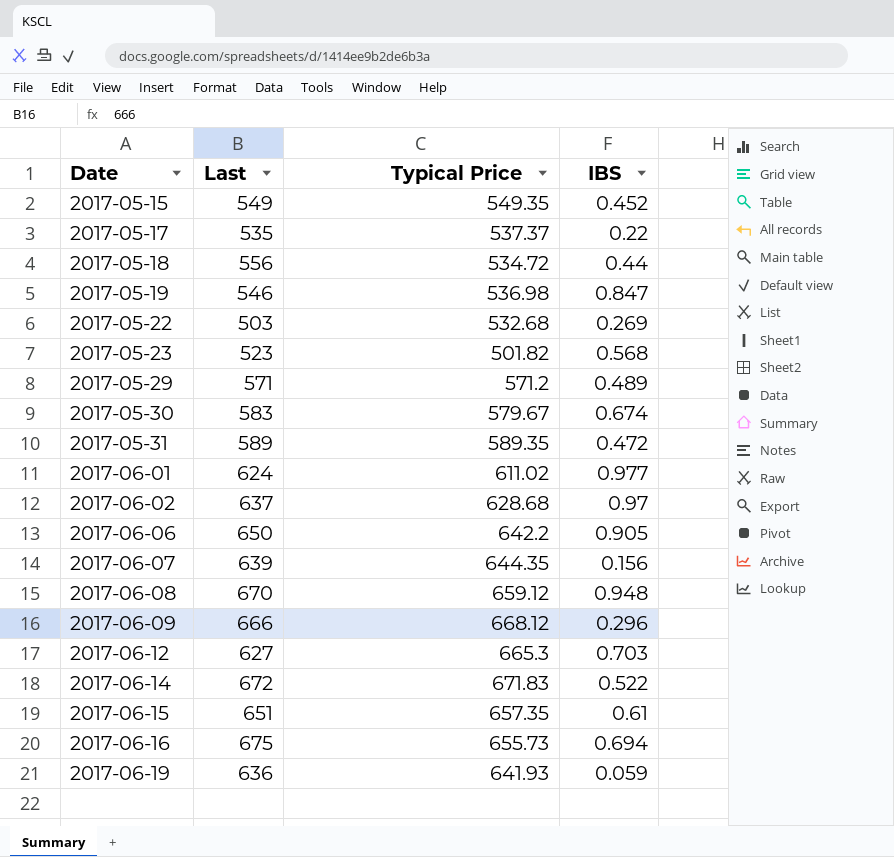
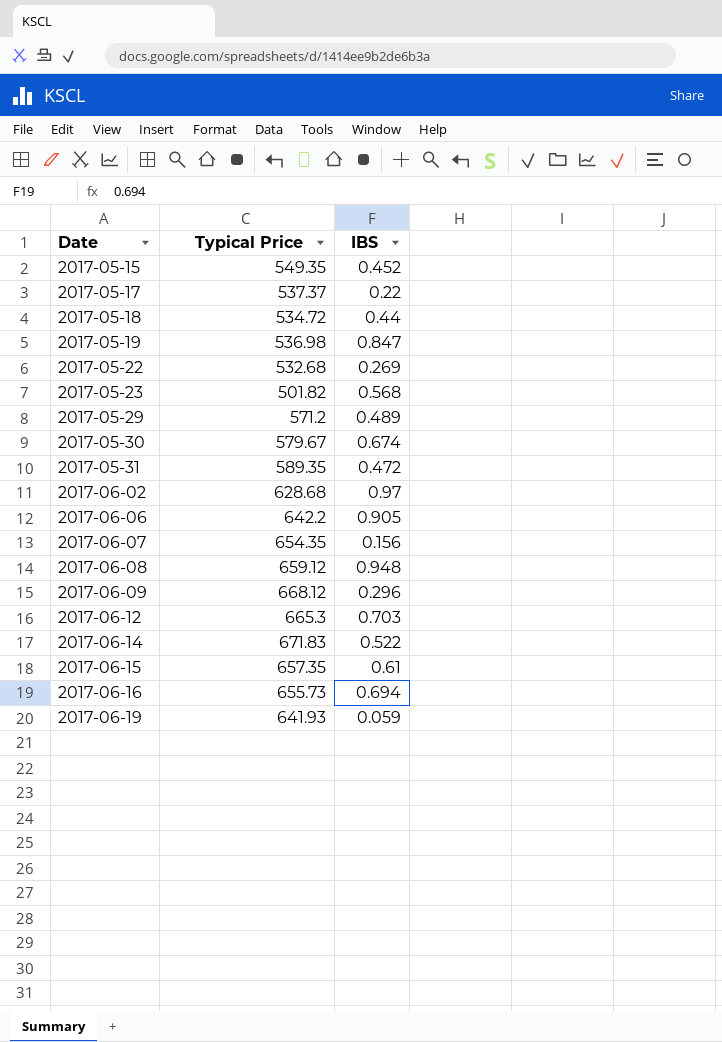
column Last | position: 2 -> none
row 2017-06-01: 624 | 611.02 | 0.977 -> none
2017-06-07 | Typical Price: 644.35 -> 654.35

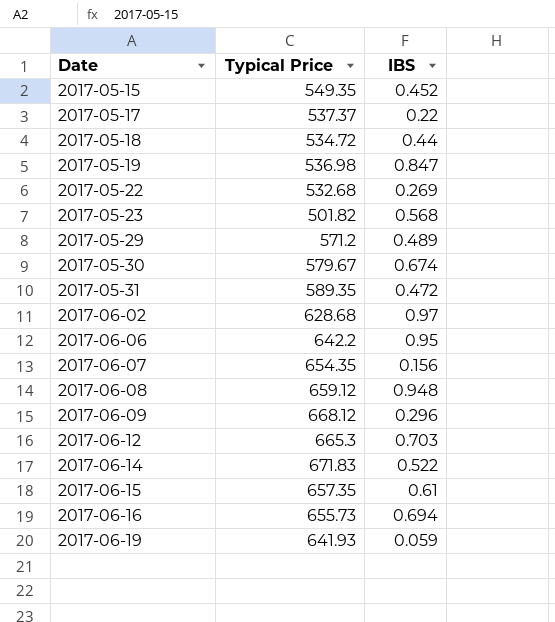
2017-06-06 | IBS: 0.905 -> 0.95

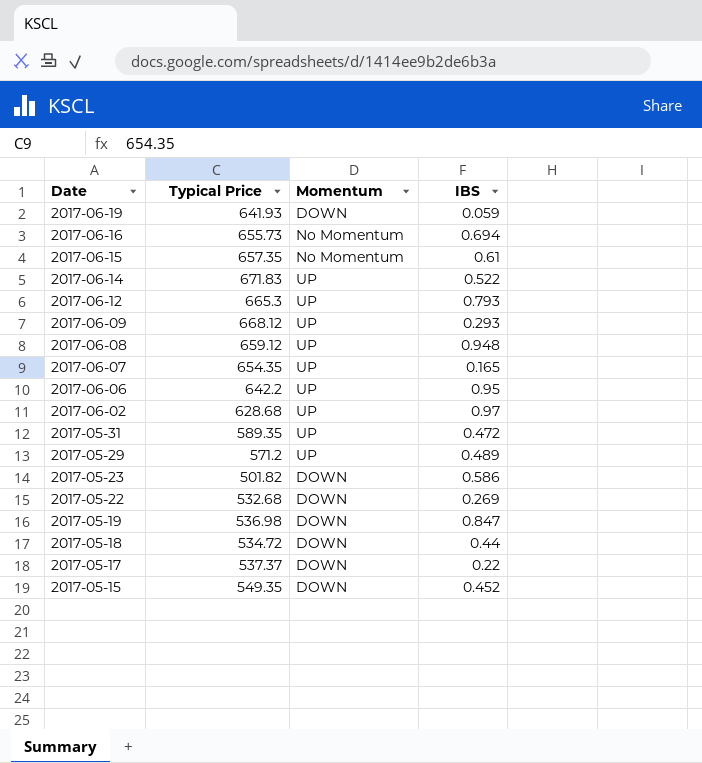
row order: Date ascending -> Date descending
column Momentum | position: none -> 3
row 2017-05-30: 579.67 | 0.674 -> none
2017-06-12 | IBS: 0.703 -> 0.793
2017-06-09 | IBS: 0.296 -> 0.293
2017-06-07 | IBS: 0.156 -> 0.165
2017-05-23 | IBS: 0.568 -> 0.586

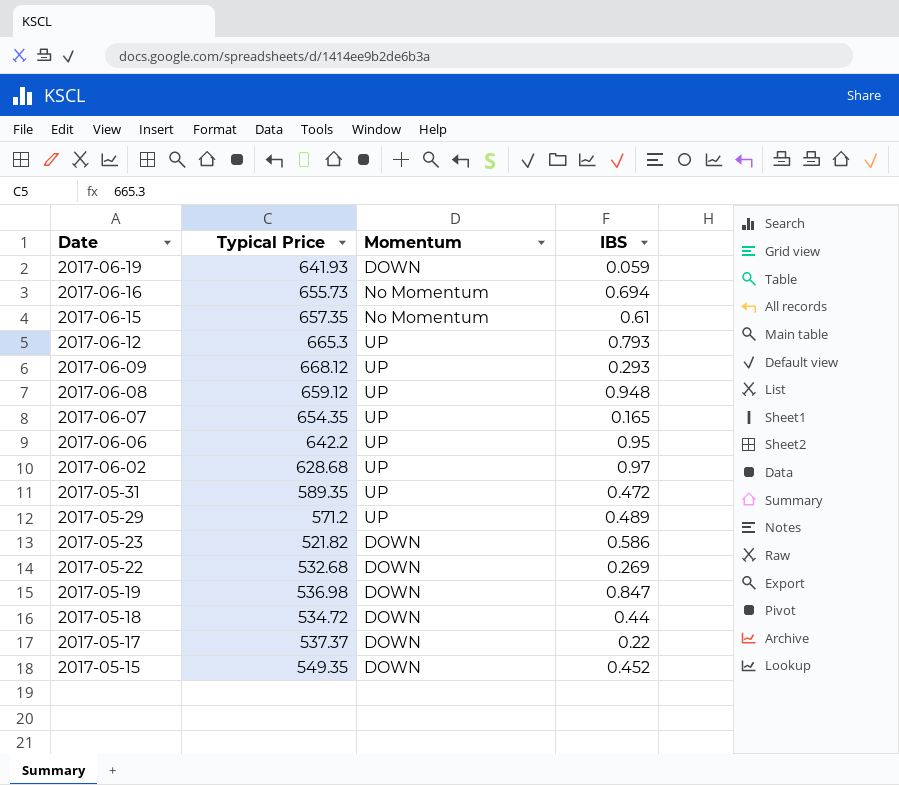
row 2017-06-14: 671.83 | UP | 0.522 -> none
2017-05-23 | Typical Price: 501.82 -> 521.82

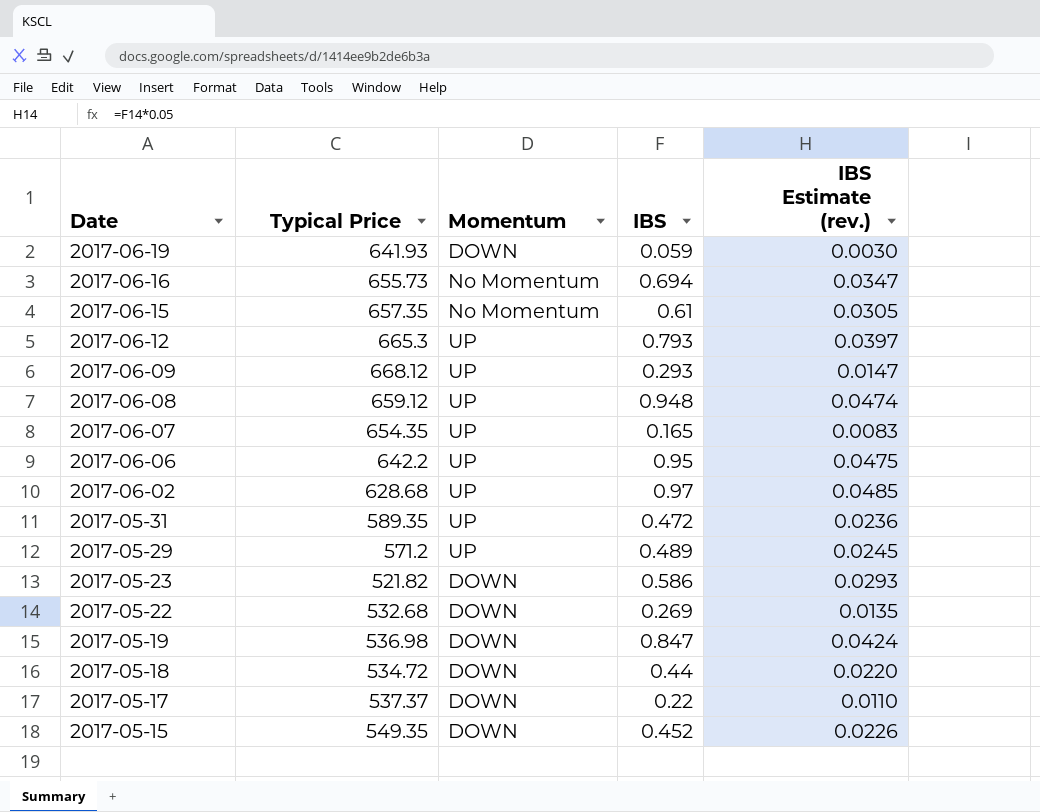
column IBS Estimate (rev.) | formula: none -> [IBS] * 0.05

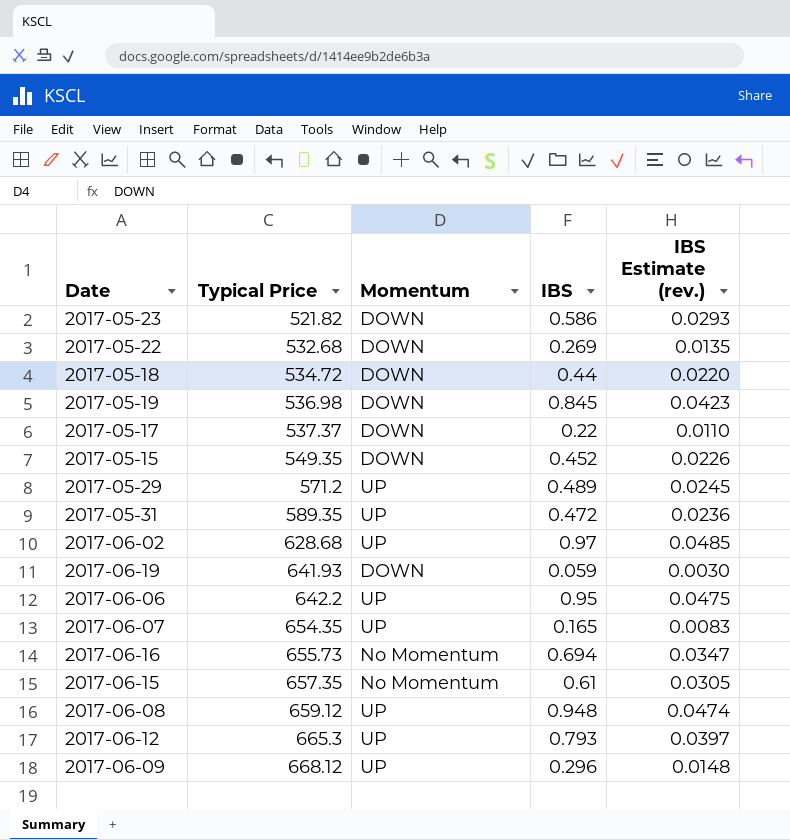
row order: Date descending -> Typical Price ascending
2017-05-19 | IBS: 0.847 -> 0.845
2017-05-19 | IBS Estimate (rev.): 0.0424 -> 0.0423
2017-06-09 | IBS: 0.293 -> 0.296
2017-06-09 | IBS Estimate (rev.): 0.0147 -> 0.0148

